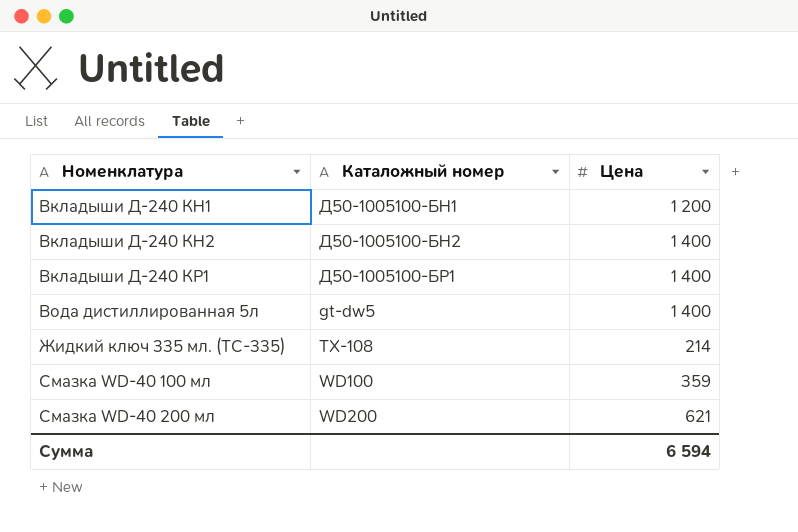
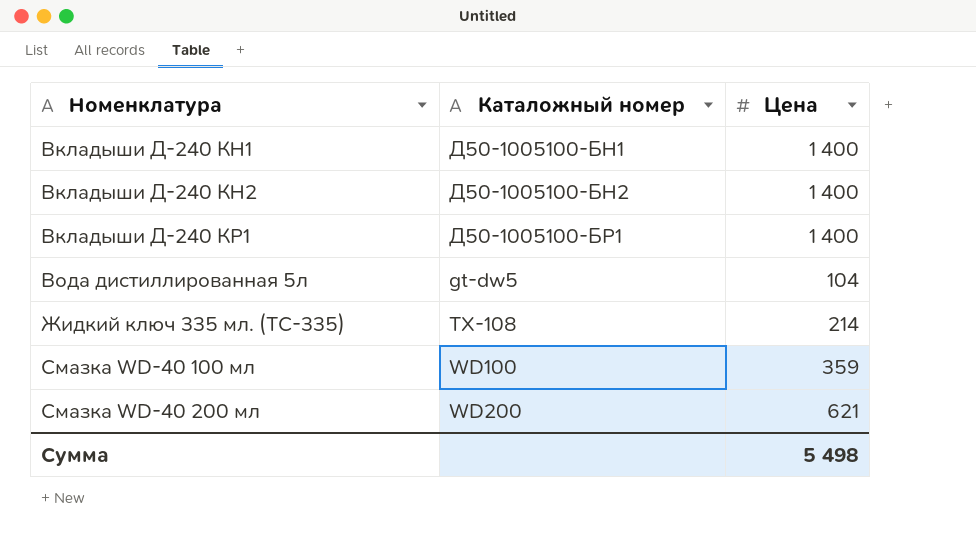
Вкладыши Д-240 КН1 | Цена: 1 200 -> 1 400
Вода дистиллированная 5л | Цена: 1 400 -> 104
Сумма | Цена: 6 594 -> 5 498

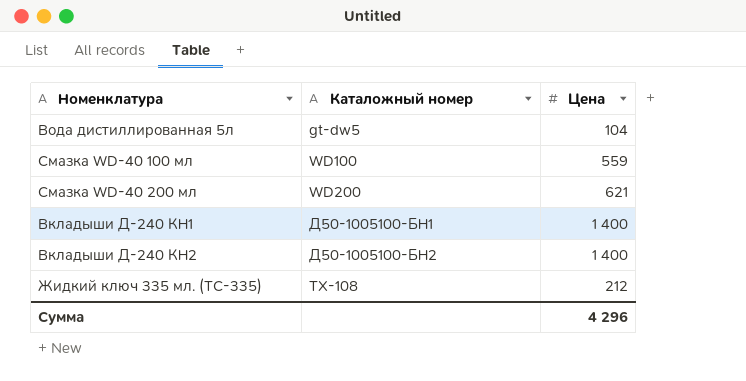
row order: Номенклатура ascending -> Каталожный номер ascending
row Вкладыши Д-240 КР1: Д50-1005100-БР1 | 1 400 -> none
Смазка WD-40 100 мл | Цена: 359 -> 559
Жидкий ключ 335 мл. (ТС-335) | Цена: 214 -> 212
Сумма | Цена: 5 498 -> 4 296

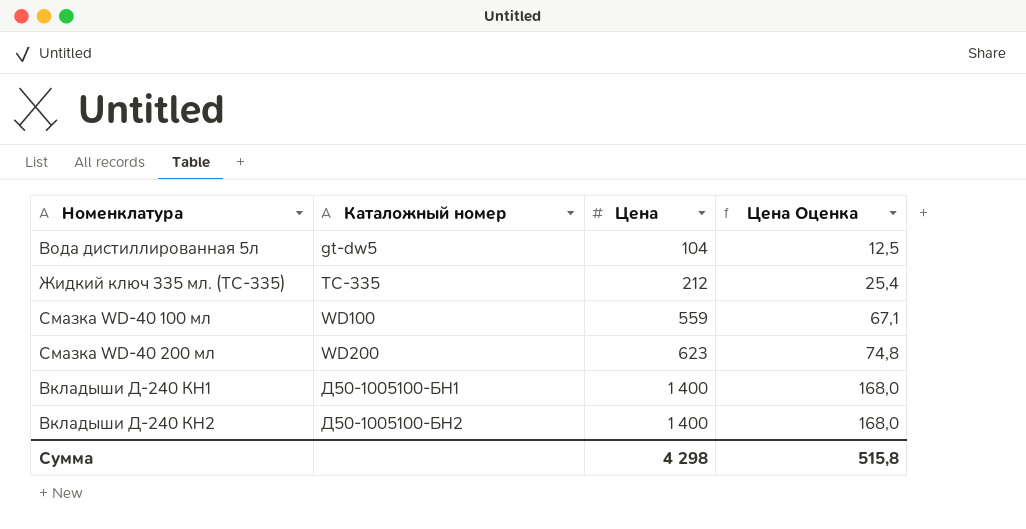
row order: Каталожный номер ascending -> Цена ascending
column Цена Оценка | formula: none -> [Цена] * 0,12
Жидкий ключ 335 мл. (ТС-335) | Каталожный номер: ТХ-108 -> ТС-335
Смазка WD-40 200 мл | Цена: 621 -> 623
Сумма | Цена: 4 296 -> 4 298

